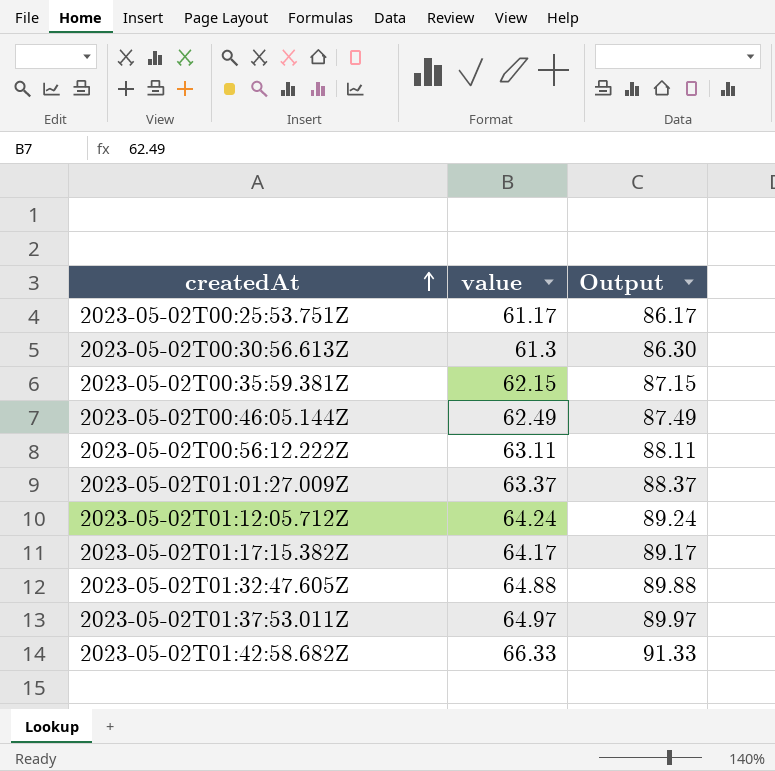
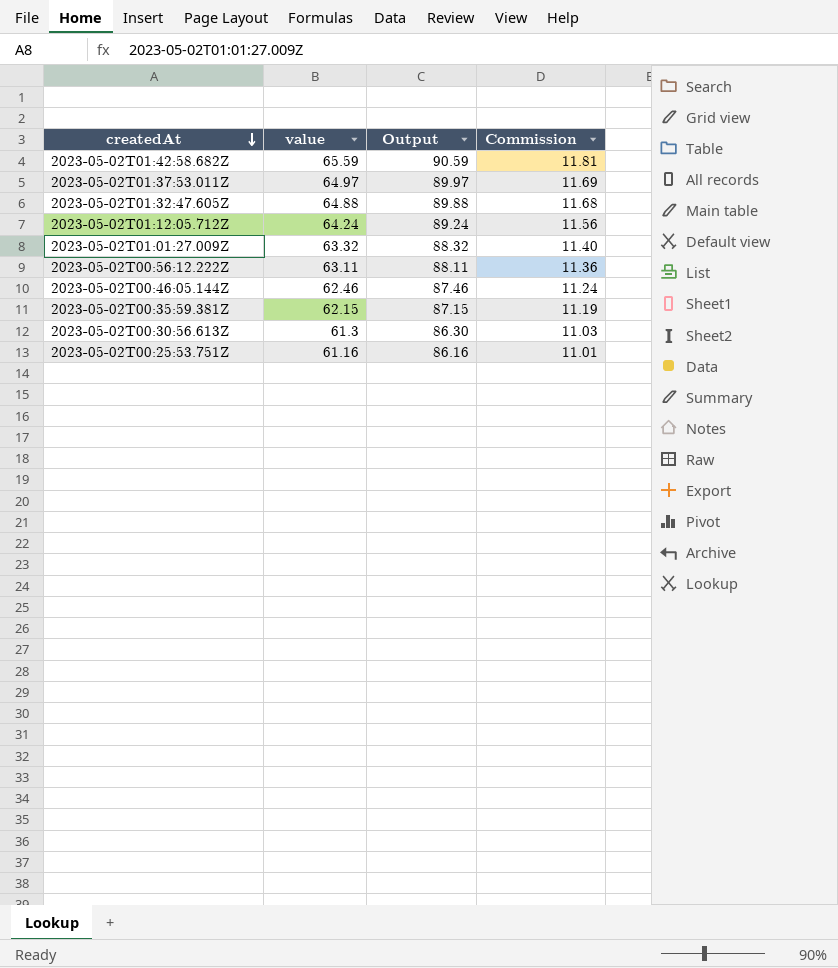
row order: createdAt ascending -> createdAt descending
column Commission | formula: none -> [value] * 0.18
row 2023-05-02T01:17:15.382Z: 64.17 | 89.17 -> none
2023-05-02T01:42:58.682Z | value: 66.33 -> 65.59
2023-05-02T01:42:58.682Z | Output: 91.33 -> 90.59
2023-05-02T01:01:27.009Z | value: 63.37 -> 63.32
2023-05-02T01:01:27.009Z | Output: 88.37 -> 88.32
2023-05-02T00:46:05.144Z | value: 62.49 -> 62.46
2023-05-02T00:46:05.144Z | Output: 87.49 -> 87.46
2023-05-02T00:25:53.751Z | value: 61.17 -> 61.16
2023-05-02T00:25:53.751Z | Output: 86.17 -> 86.16

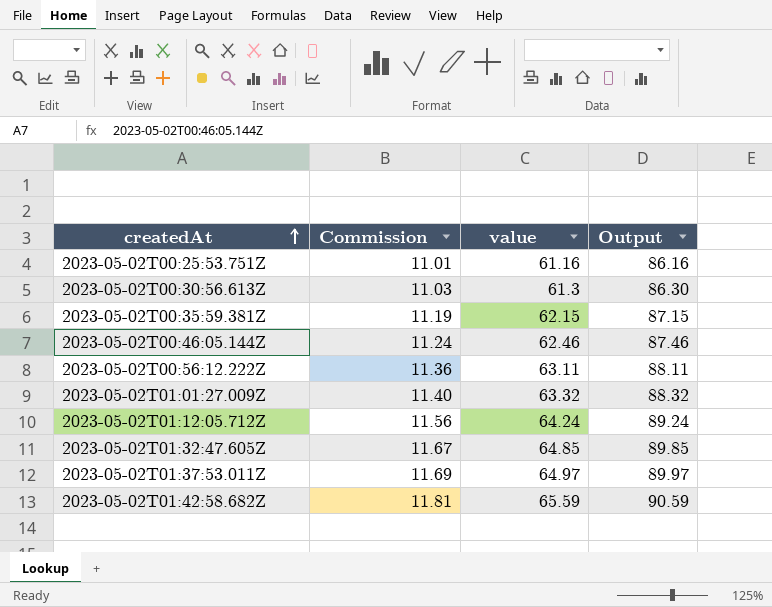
row order: createdAt descending -> createdAt ascending
column Commission | position: 4 -> 2
2023-05-02T01:32:47.605Z | Commission: 11.68 -> 11.67
2023-05-02T01:32:47.605Z | value: 64.88 -> 64.85
2023-05-02T01:32:47.605Z | Output: 89.88 -> 89.85

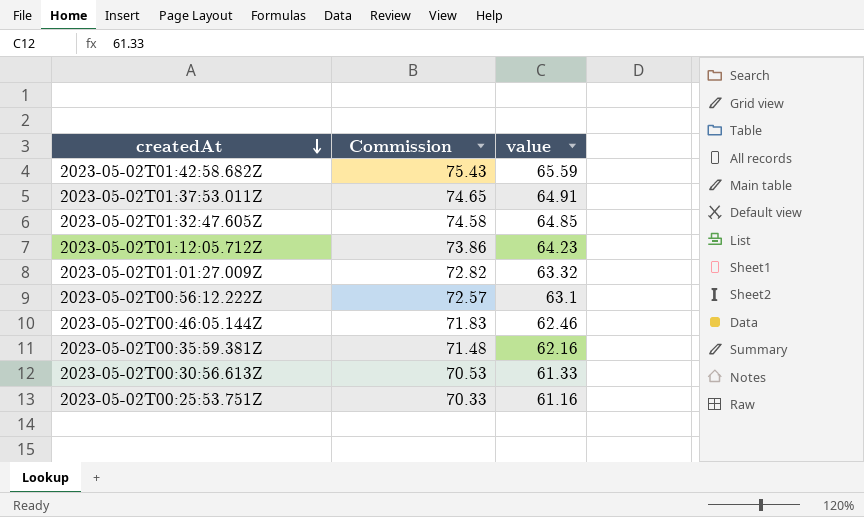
row order: createdAt ascending -> createdAt descending
column Output | formula: [value] + 25 -> none
column Commission | formula: [value] * 0.18 -> [value] * 1.15
2023-05-02T01:37:53.011Z | value: 64.97 -> 64.91
2023-05-02T01:12:05.712Z | value: 64.24 -> 64.23
2023-05-02T00:56:12.222Z | value: 63.11 -> 63.1
2023-05-02T00:35:59.381Z | value: 62.15 -> 62.16
2023-05-02T00:30:56.613Z | value: 61.3 -> 61.33

